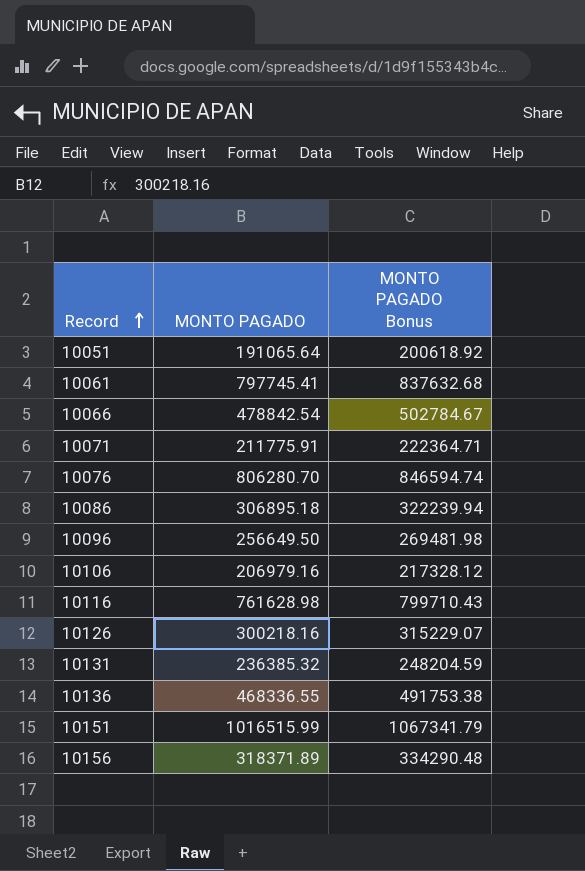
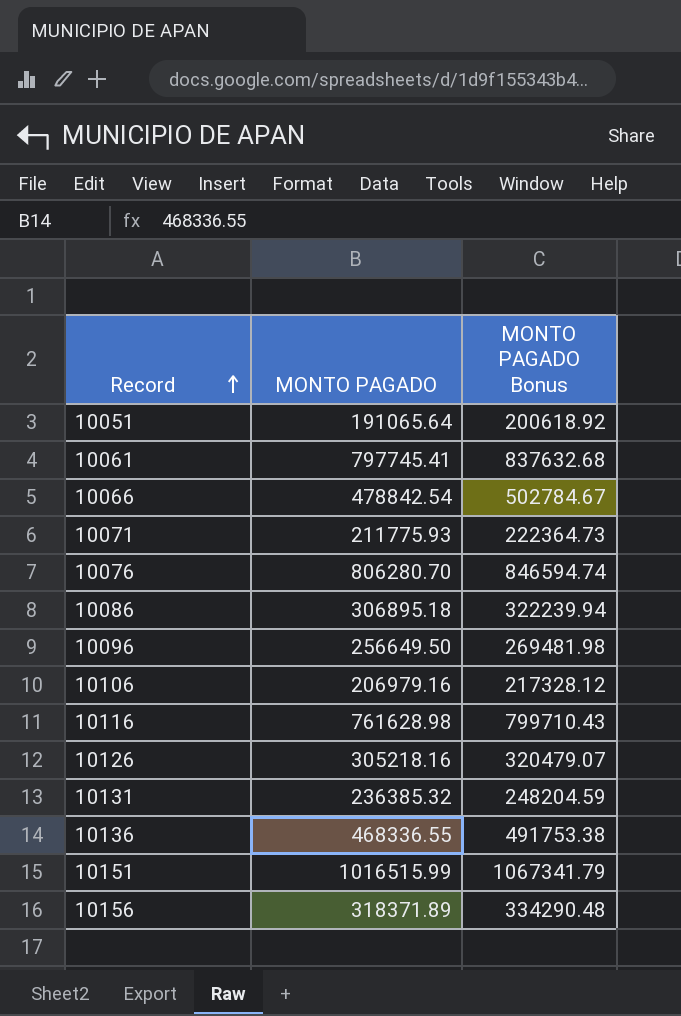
10071 | MONTO PAGADO: 211775.91 -> 211775.93
10071 | MONTO PAGADO Bonus: 222364.71 -> 222364.73
10126 | MONTO PAGADO: 300218.16 -> 305218.16
10126 | MONTO PAGADO Bonus: 315229.07 -> 320479.07

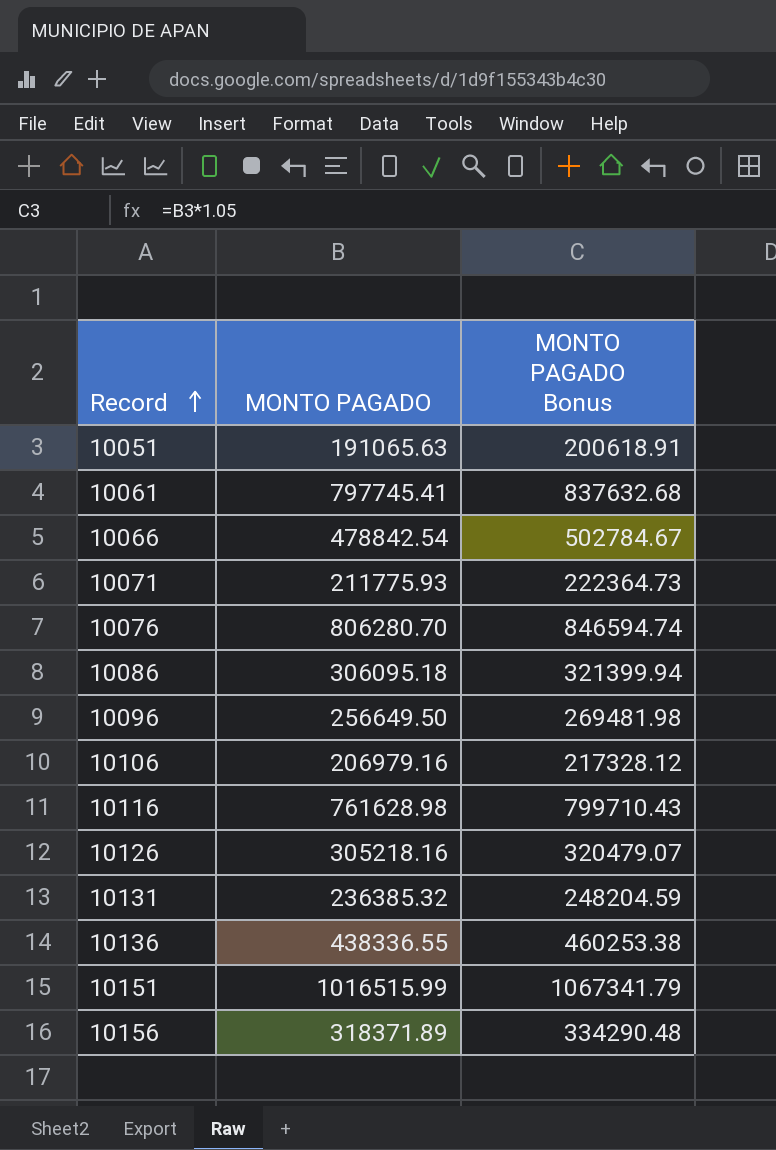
10051 | MONTO PAGADO: 191065.64 -> 191065.63
10051 | MONTO PAGADO Bonus: 200618.92 -> 200618.91
10086 | MONTO PAGADO: 306895.18 -> 306095.18
10086 | MONTO PAGADO Bonus: 322239.94 -> 321399.94
10136 | MONTO PAGADO: 468336.55 -> 438336.55
10136 | MONTO PAGADO Bonus: 491753.38 -> 460253.38

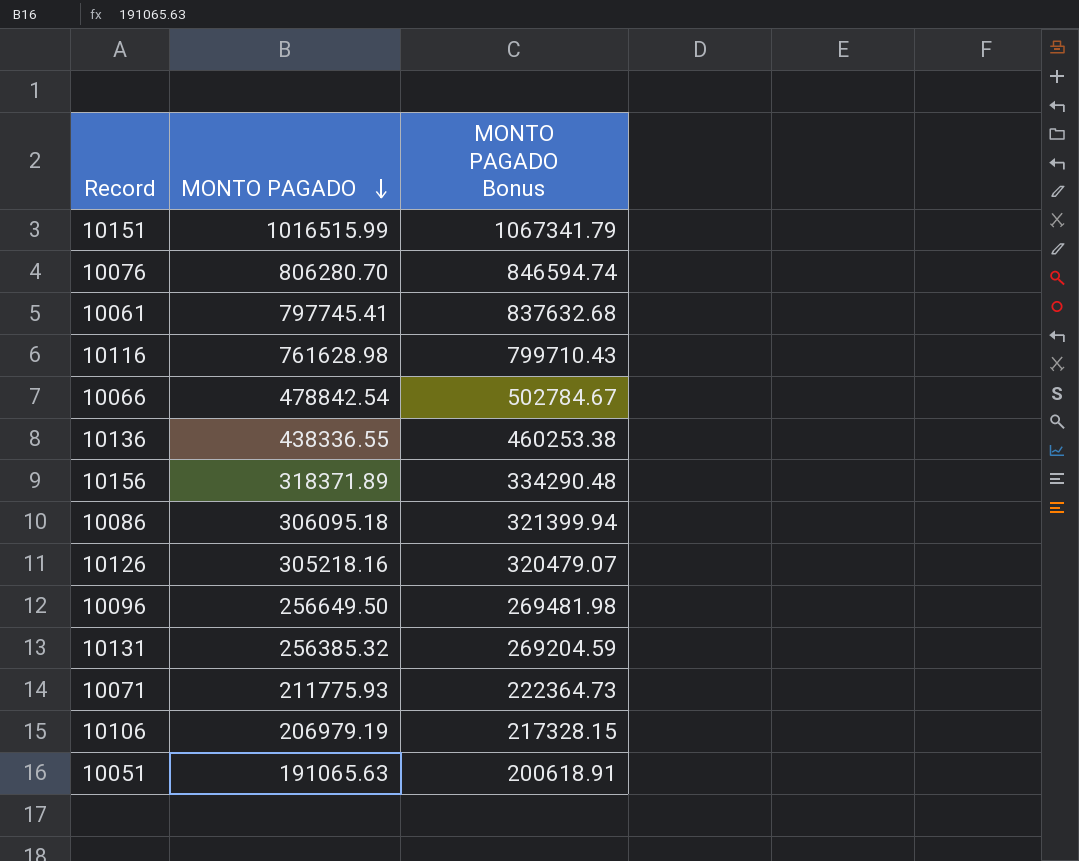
row order: Record ascending -> MONTO PAGADO descending
10131 | MONTO PAGADO: 236385.32 -> 256385.32
10131 | MONTO PAGADO Bonus: 248204.59 -> 269204.59
10106 | MONTO PAGADO: 206979.16 -> 206979.19
10106 | MONTO PAGADO Bonus: 217328.12 -> 217328.15

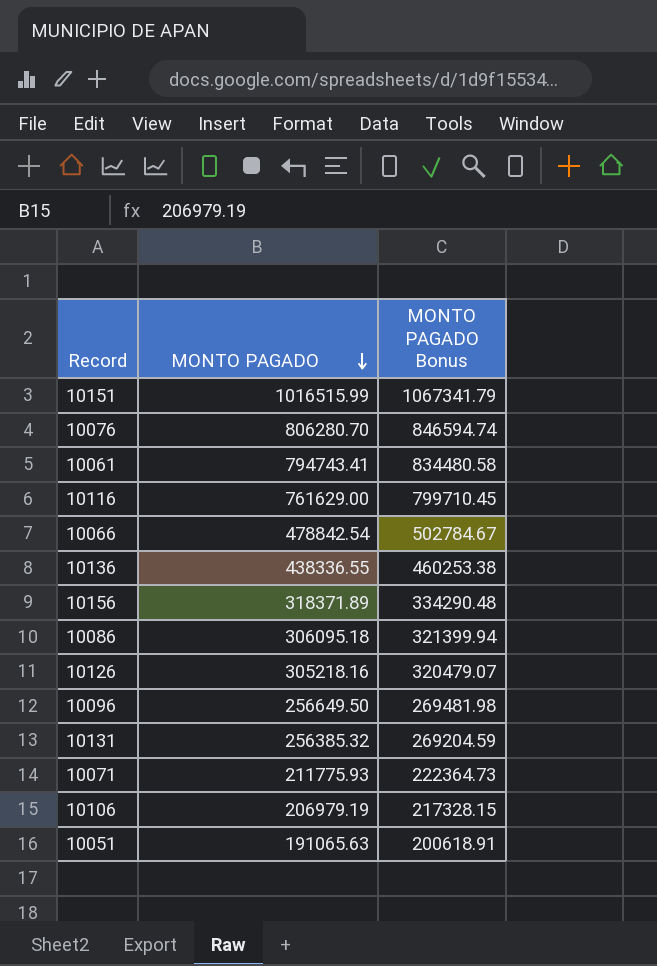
10061 | MONTO PAGADO: 797745.41 -> 794743.41
10061 | MONTO PAGADO Bonus: 837632.68 -> 834480.58
10116 | MONTO PAGADO: 761628.98 -> 761629.00
10116 | MONTO PAGADO Bonus: 799710.43 -> 799710.45

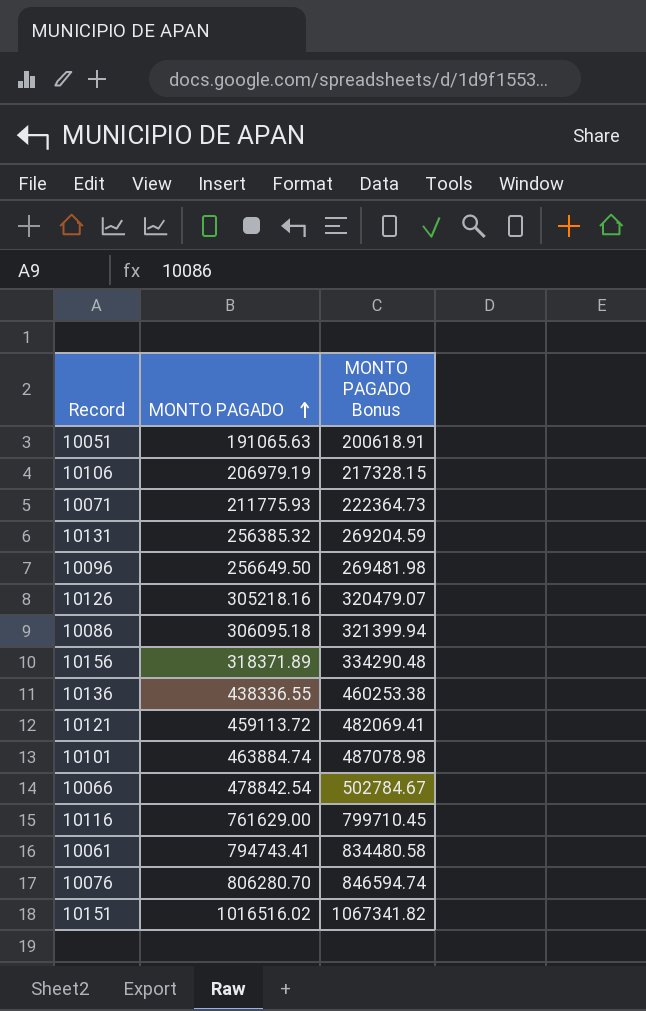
row order: MONTO PAGADO descending -> MONTO PAGADO ascending
row 10121: none -> 459113.72 | 482069.41
row 10101: none -> 463884.74 | 487078.98
10151 | MONTO PAGADO: 1016515.99 -> 1016516.02
10151 | MONTO PAGADO Bonus: 1067341.79 -> 1067341.82

